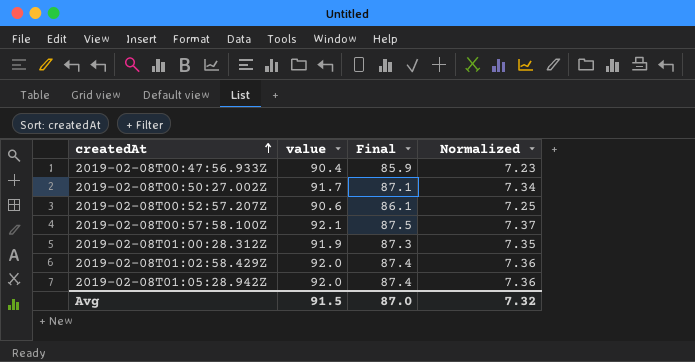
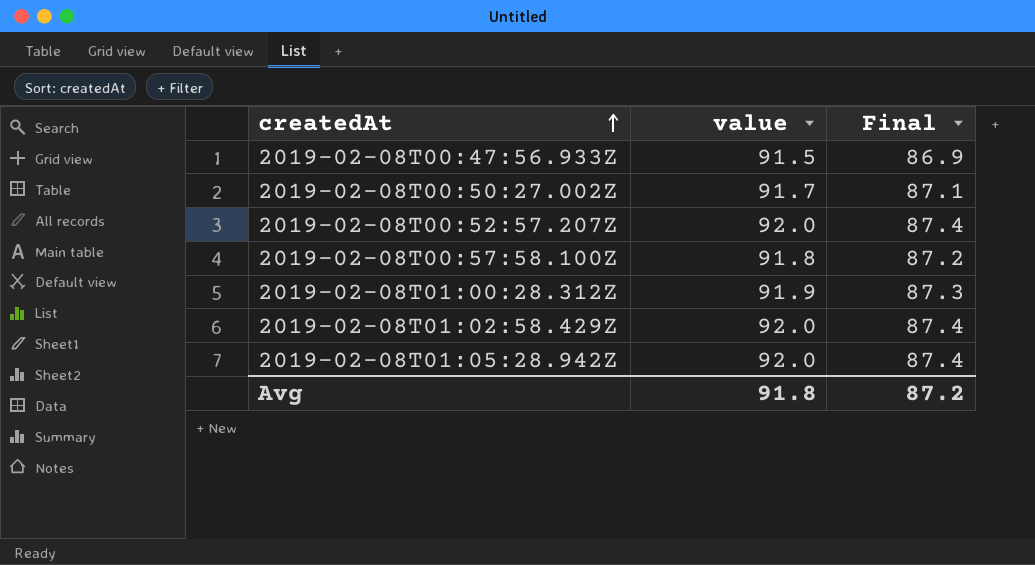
column Normalized | formula: [value] * 0.08 -> none
2019-02-08T00:47:56.933Z | value: 90.4 -> 91.5
2019-02-08T00:47:56.933Z | Final: 85.9 -> 86.9
2019-02-08T00:52:57.207Z | value: 90.6 -> 92.0
2019-02-08T00:52:57.207Z | Final: 86.1 -> 87.4
2019-02-08T00:57:58.100Z | value: 92.1 -> 91.8
2019-02-08T00:57:58.100Z | Final: 87.5 -> 87.2
Avg | value: 91.5 -> 91.8
Avg | Final: 87.0 -> 87.2

